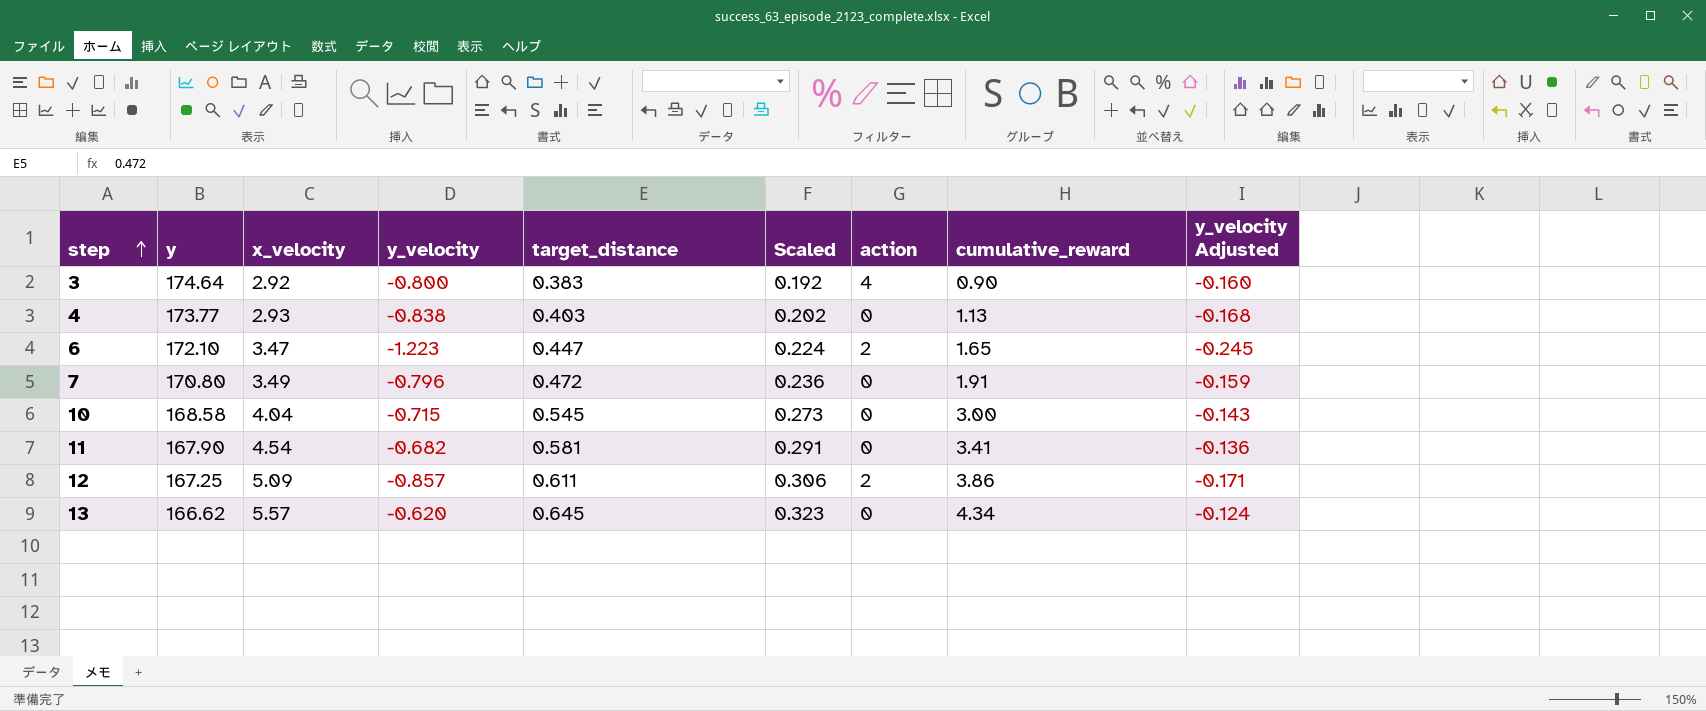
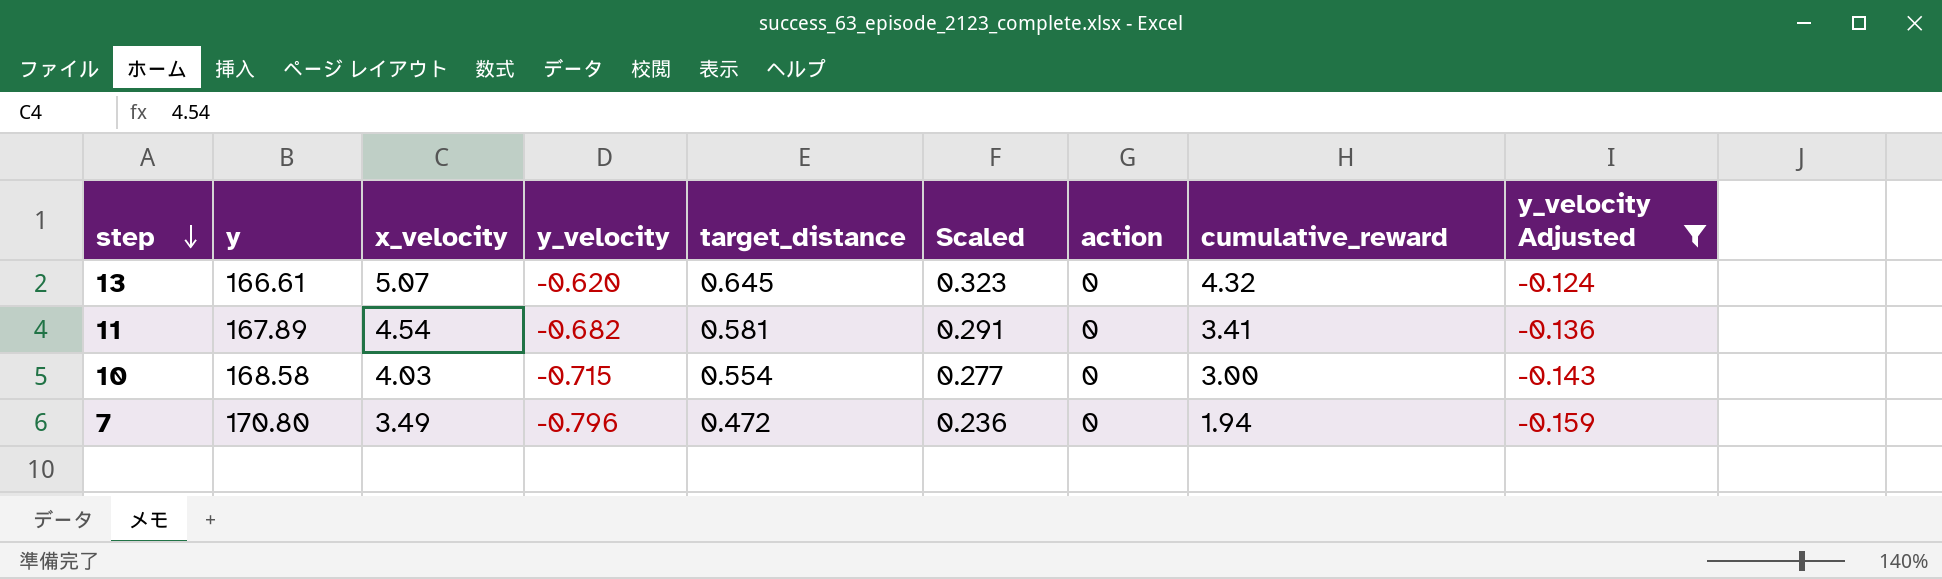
filter: none -> y_velocity Adjusted >= -0.159
row order: step ascending -> step descending
13 | y: 166.62 -> 166.61
13 | x_velocity: 5.57 -> 5.07
13 | cumulative_reward: 4.34 -> 4.32
11 | y: 167.90 -> 167.89
10 | x_velocity: 4.04 -> 4.03
10 | target_distance: 0.545 -> 0.554
10 | Scaled: 0.273 -> 0.277
7 | cumulative_reward: 1.91 -> 1.94

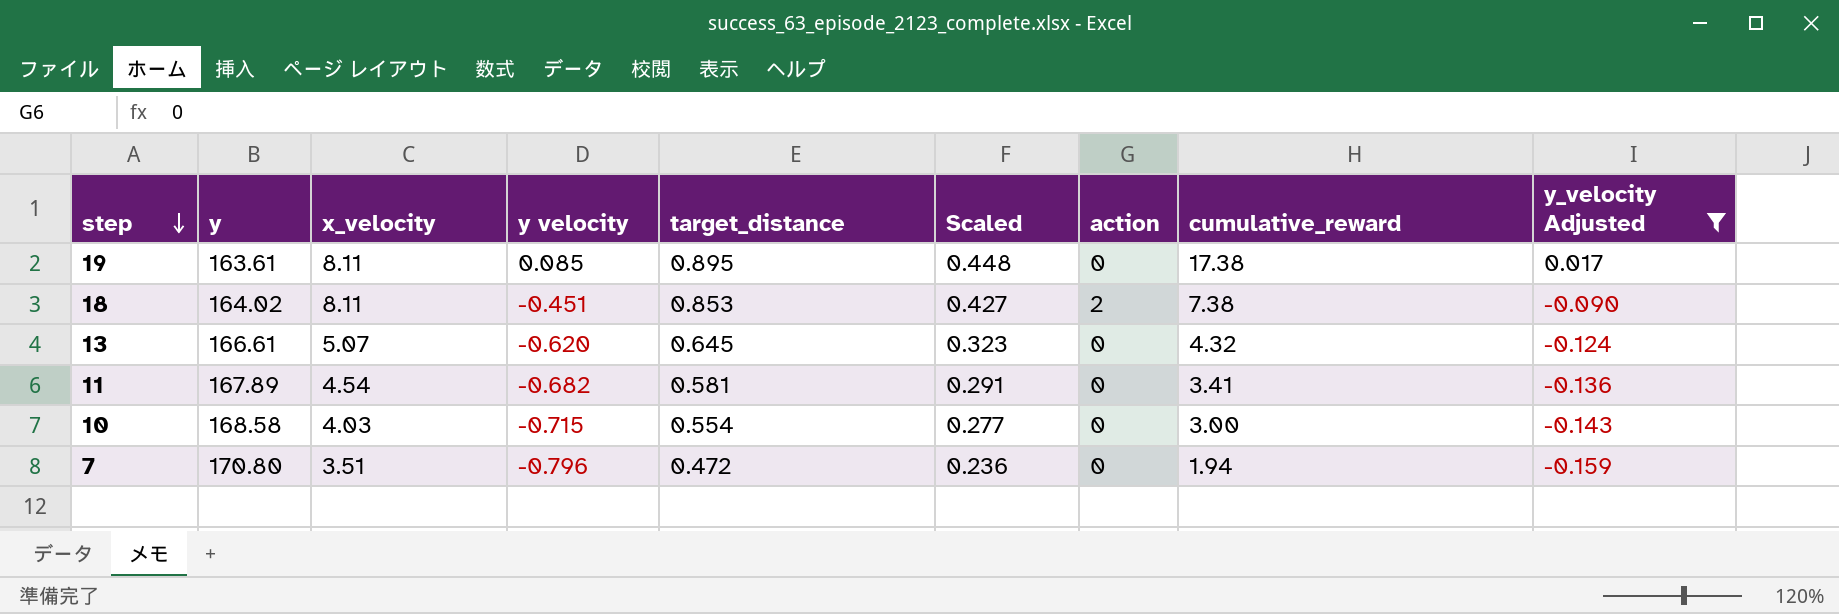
column name: y_velocity -> y velocity
row 19: none -> 163.61 | 8.11 | 0.085 | 0.895 | 0.448 | 0 | 17.38 | 0.017
row 18: none -> 164.02 | 8.11 | -0.451 | 0.853 | 0.427 | 2 | 7.38 | -0.090
7 | x_velocity: 3.49 -> 3.51

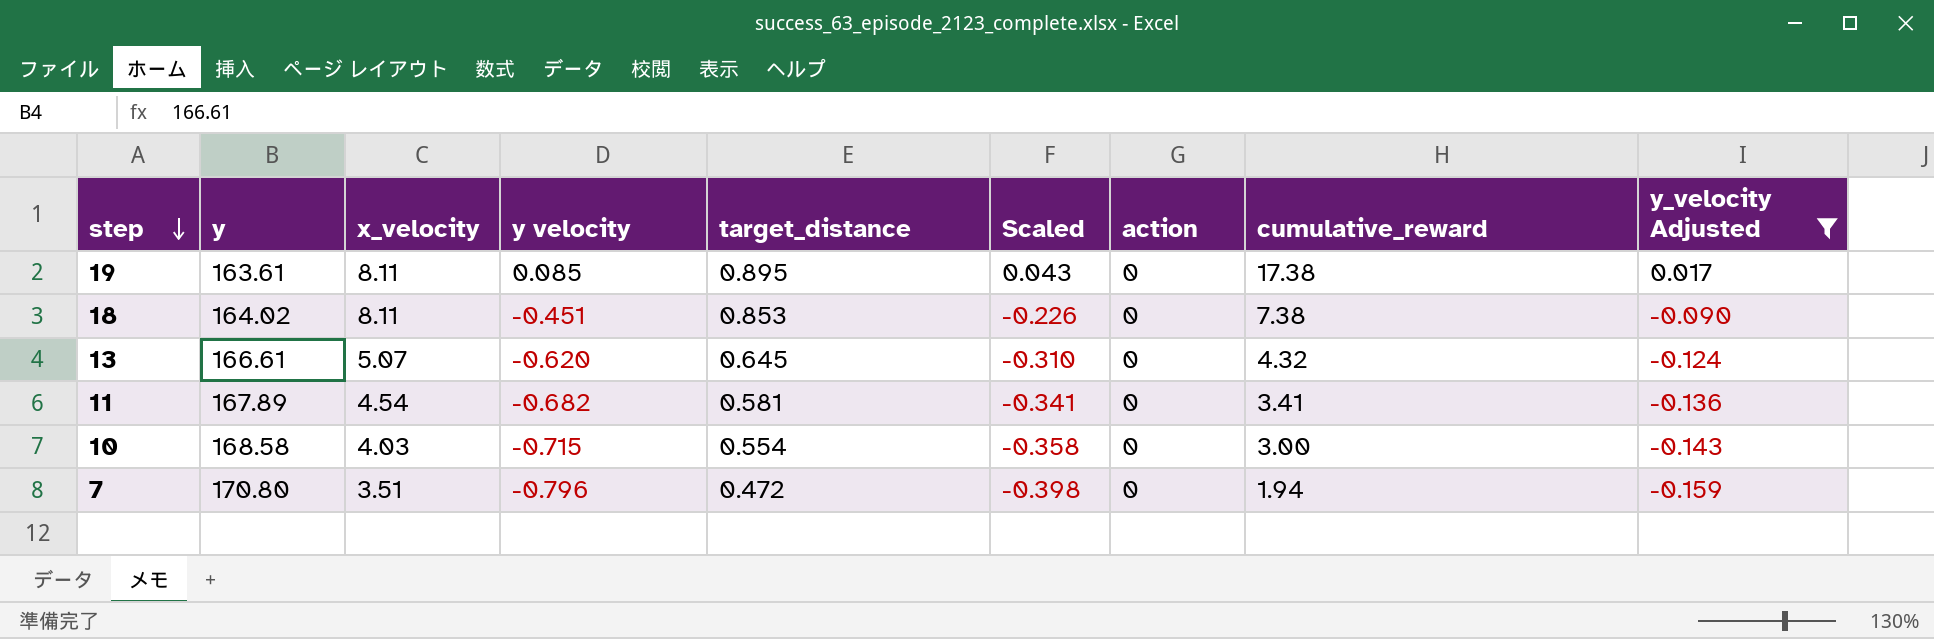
column Scaled | formula: [target_distance] * 0.5 -> [y velocity] * 0.5
18 | action: 2 -> 0

